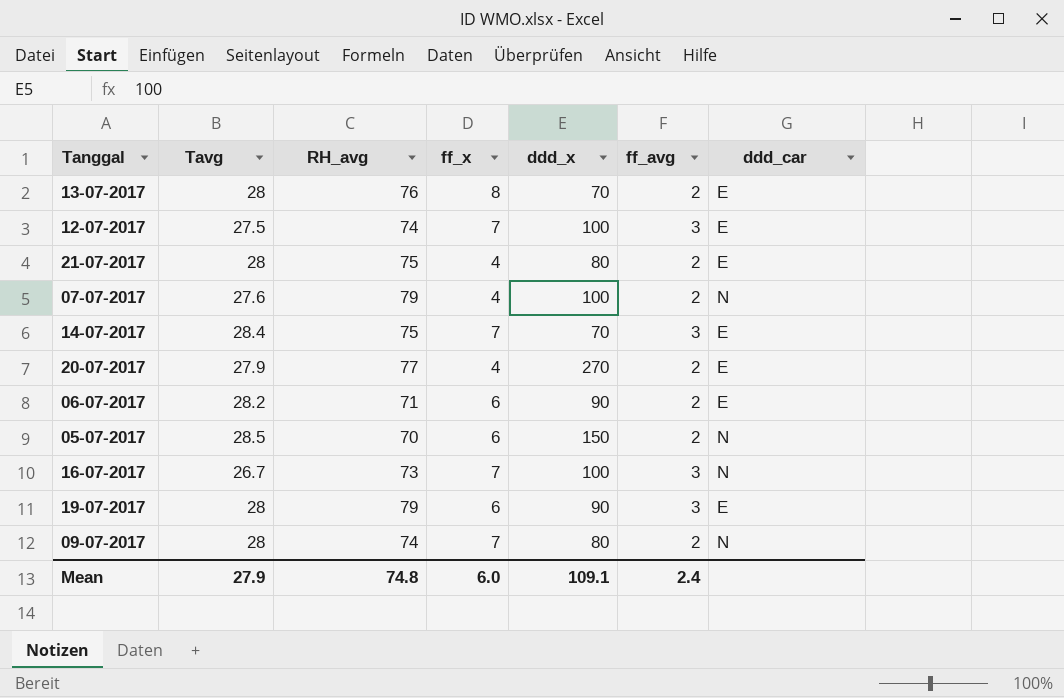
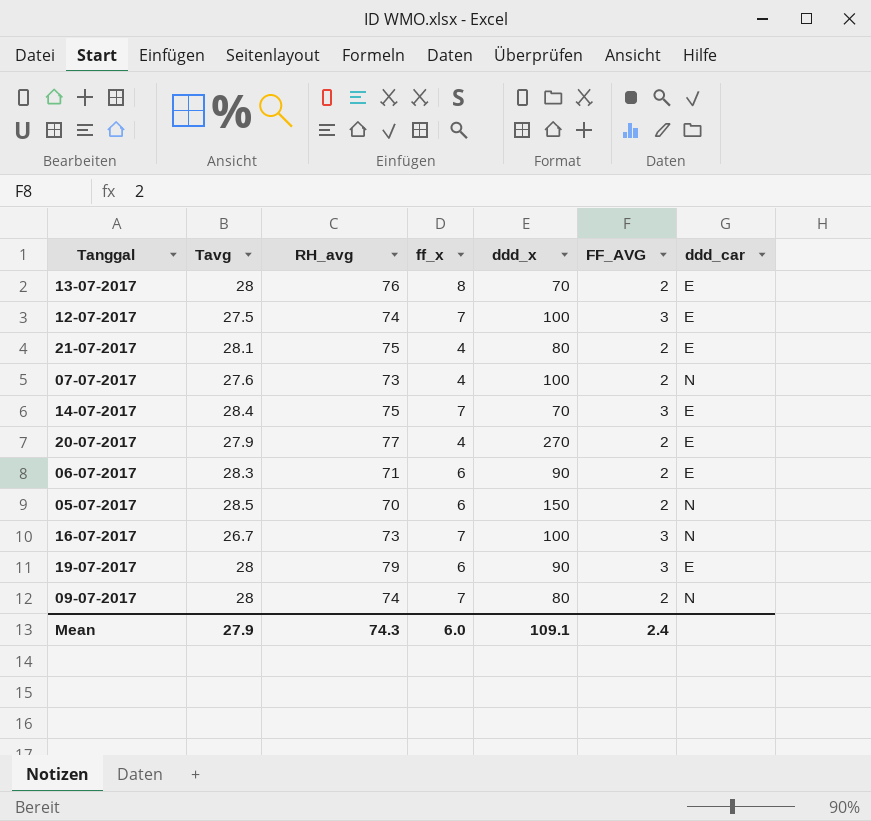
column name: ff_avg -> FF_AVG
21-07-2017 | Tavg: 28 -> 28.1
07-07-2017 | RH_avg: 79 -> 73
06-07-2017 | Tavg: 28.2 -> 28.3
Mean | RH_avg: 74.8 -> 74.3

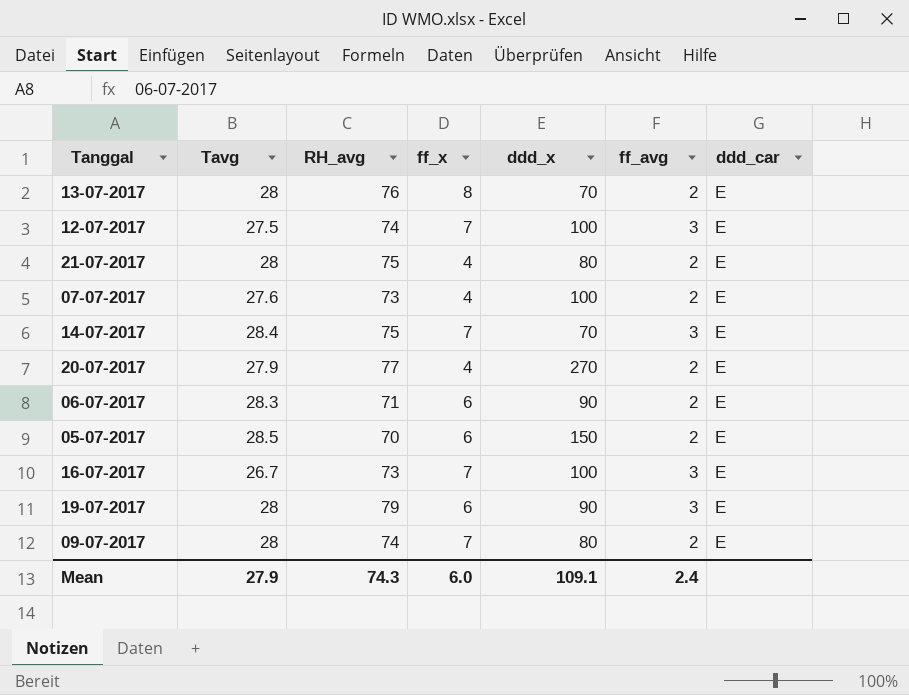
column name: FF_AVG -> ff_avg
21-07-2017 | Tavg: 28.1 -> 28
07-07-2017 | ddd_car: N -> E
05-07-2017 | ddd_car: N -> E
16-07-2017 | ddd_car: N -> E
09-07-2017 | ddd_car: N -> E

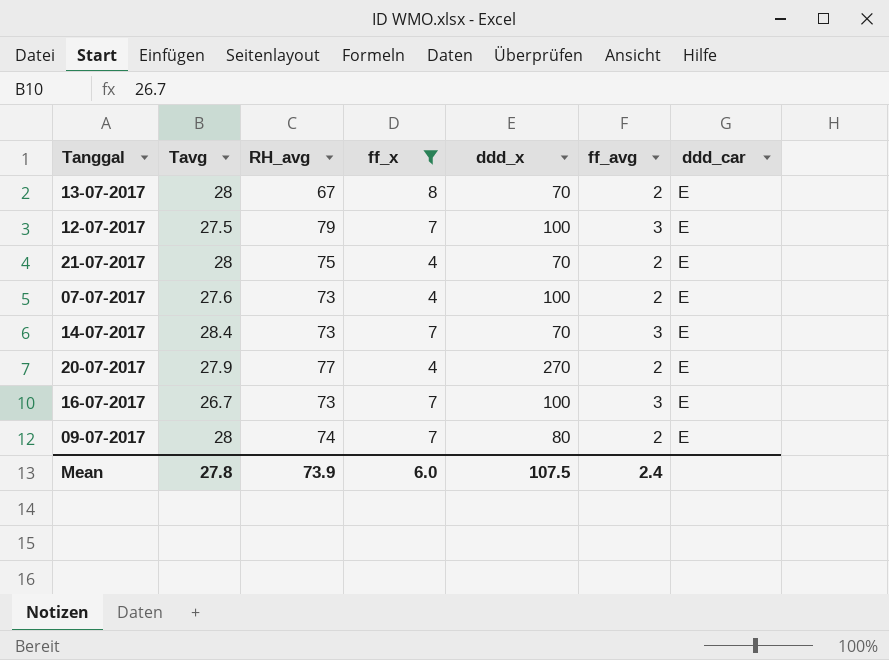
filter: none -> ff_x != 6
13-07-2017 | RH_avg: 76 -> 67
12-07-2017 | RH_avg: 74 -> 79
21-07-2017 | ddd_x: 80 -> 70
14-07-2017 | RH_avg: 75 -> 73
Mean | Tavg: 27.9 -> 27.8
Mean | RH_avg: 74.3 -> 73.9
Mean | ddd_x: 109.1 -> 107.5

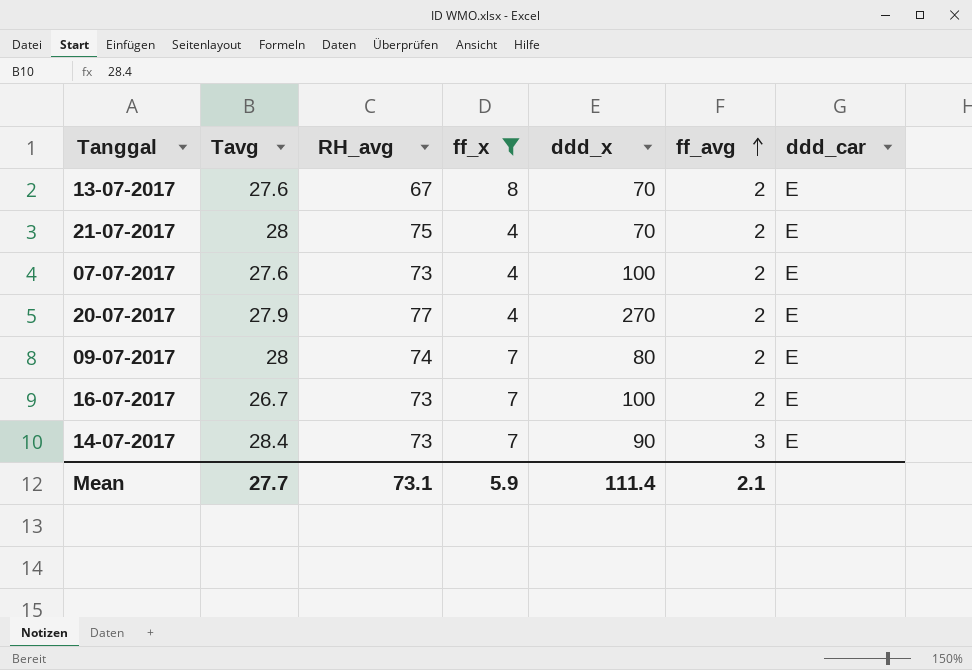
row order: none -> ff_avg ascending
row 12-07-2017: 27.5 | 79 | 7 | 100 | 3 | E -> none
13-07-2017 | Tavg: 28 -> 27.6
16-07-2017 | ff_avg: 3 -> 2
14-07-2017 | ddd_x: 70 -> 90
Mean | Tavg: 27.8 -> 27.7
Mean | RH_avg: 73.9 -> 73.1
Mean | ff_x: 6.0 -> 5.9
Mean | ddd_x: 107.5 -> 111.4
Mean | ff_avg: 2.4 -> 2.1

